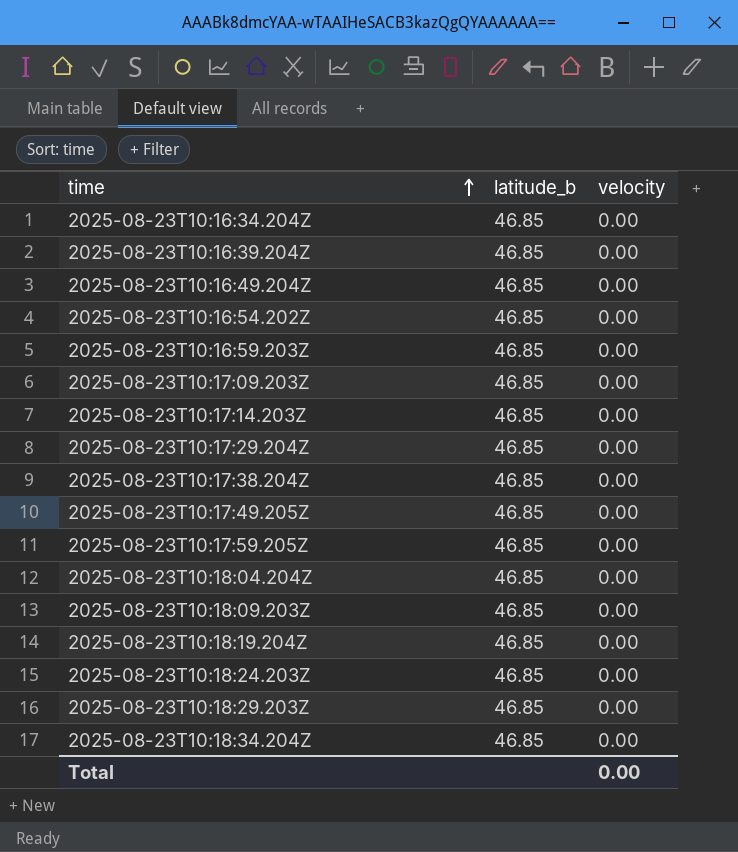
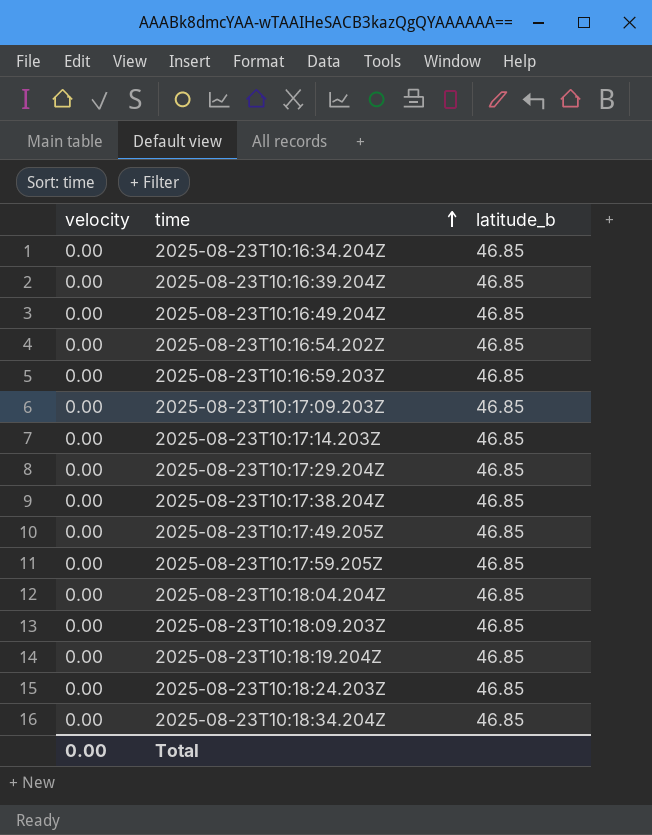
column velocity | position: 3 -> 1
row 2025-08-23T10:18:29.203Z: 46.85 | 0.00 -> none

